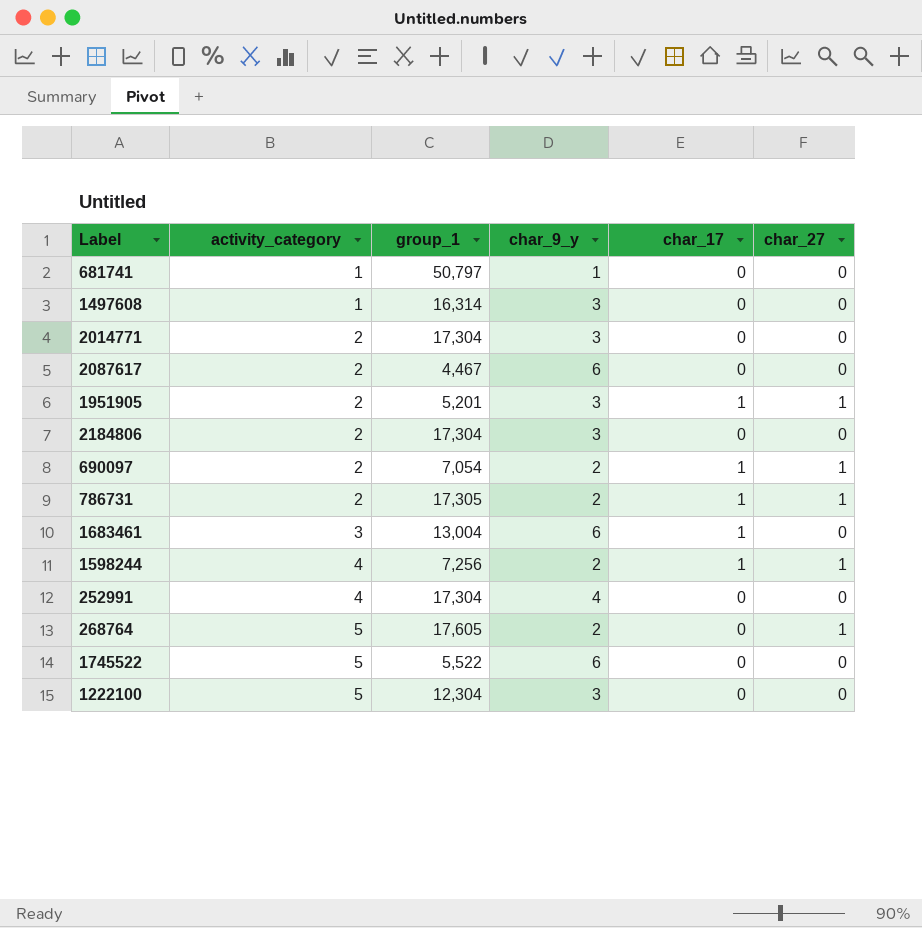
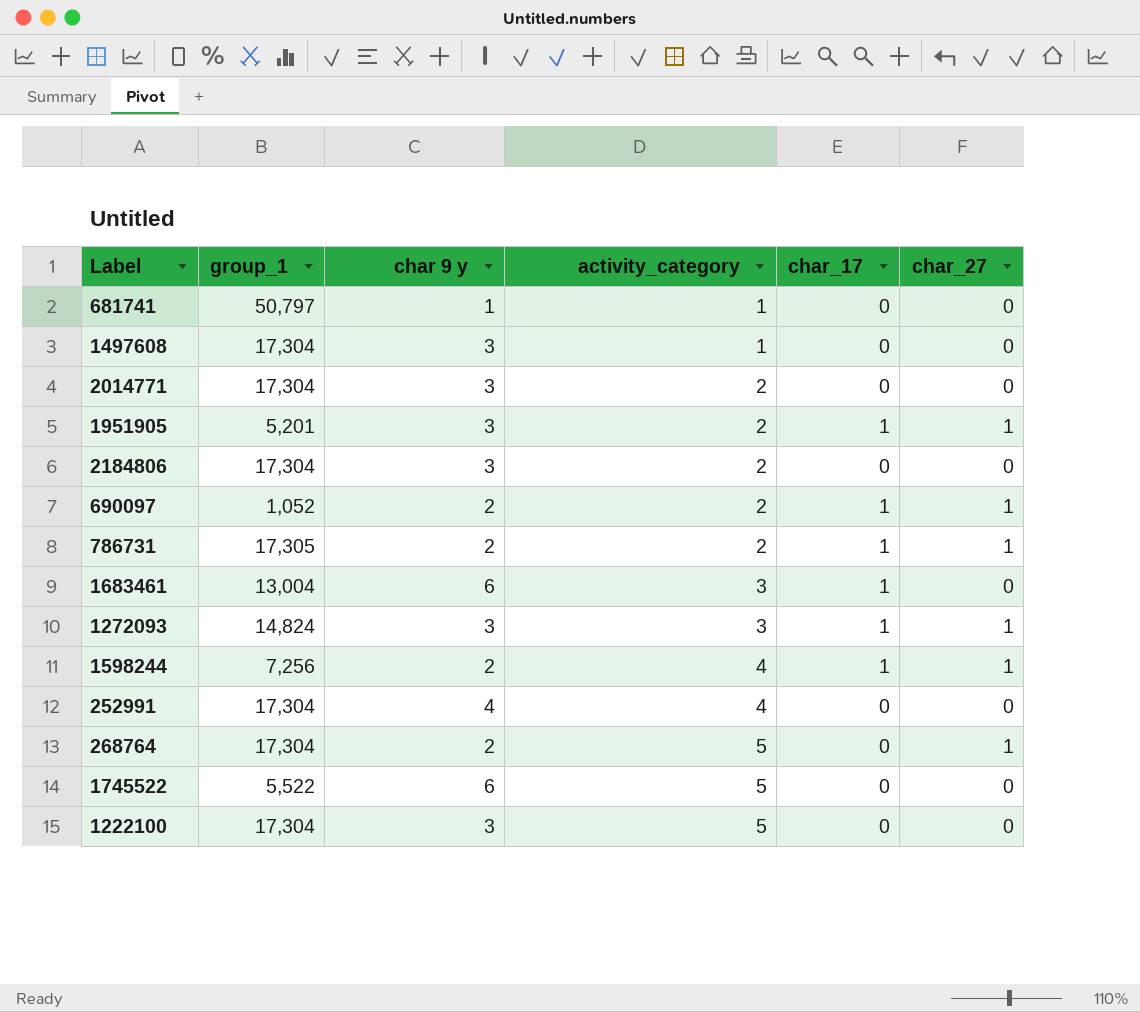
column name: char_9_y -> char 9 y
column activity_category | position: 2 -> 4
row 2087617: 2 | 4,467 | 6 | 0 | 0 -> none
1497608 | group_1: 16,314 -> 17,304
690097 | group_1: 7,054 -> 1,052
row 1272093: none -> 14,824 | 3 | 3 | 1 | 1
268764 | group_1: 17,605 -> 17,304
1222100 | group_1: 12,304 -> 17,304

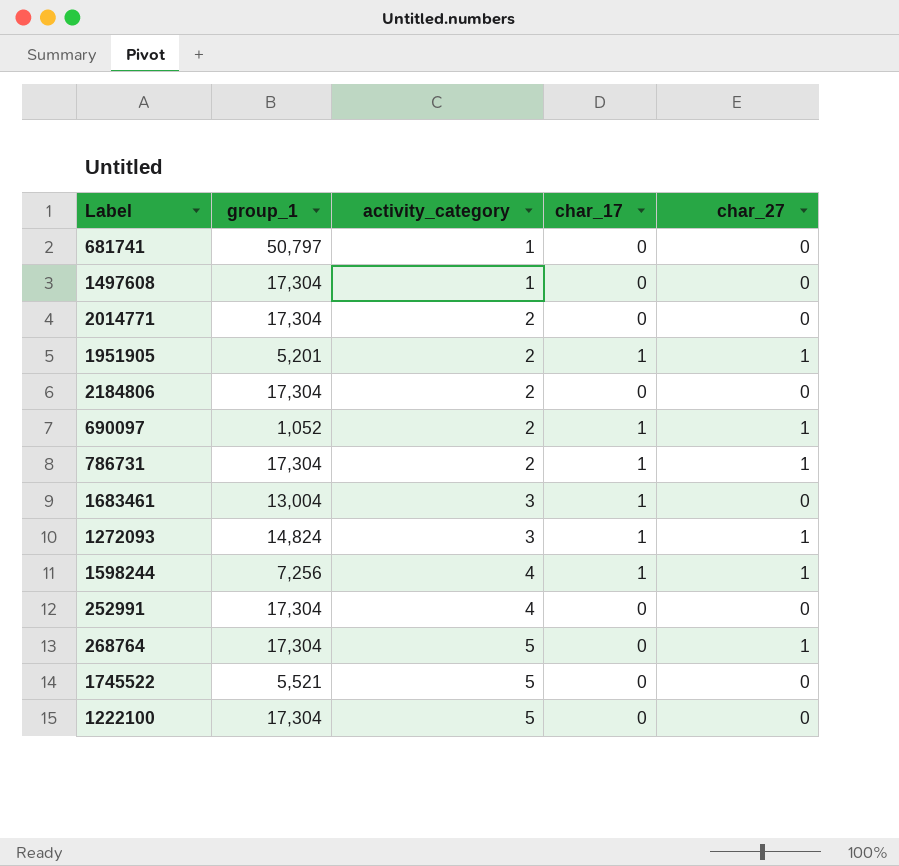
column char 9 y | position: 3 -> none
786731 | group_1: 17,305 -> 17,304
1745522 | group_1: 5,522 -> 5,521

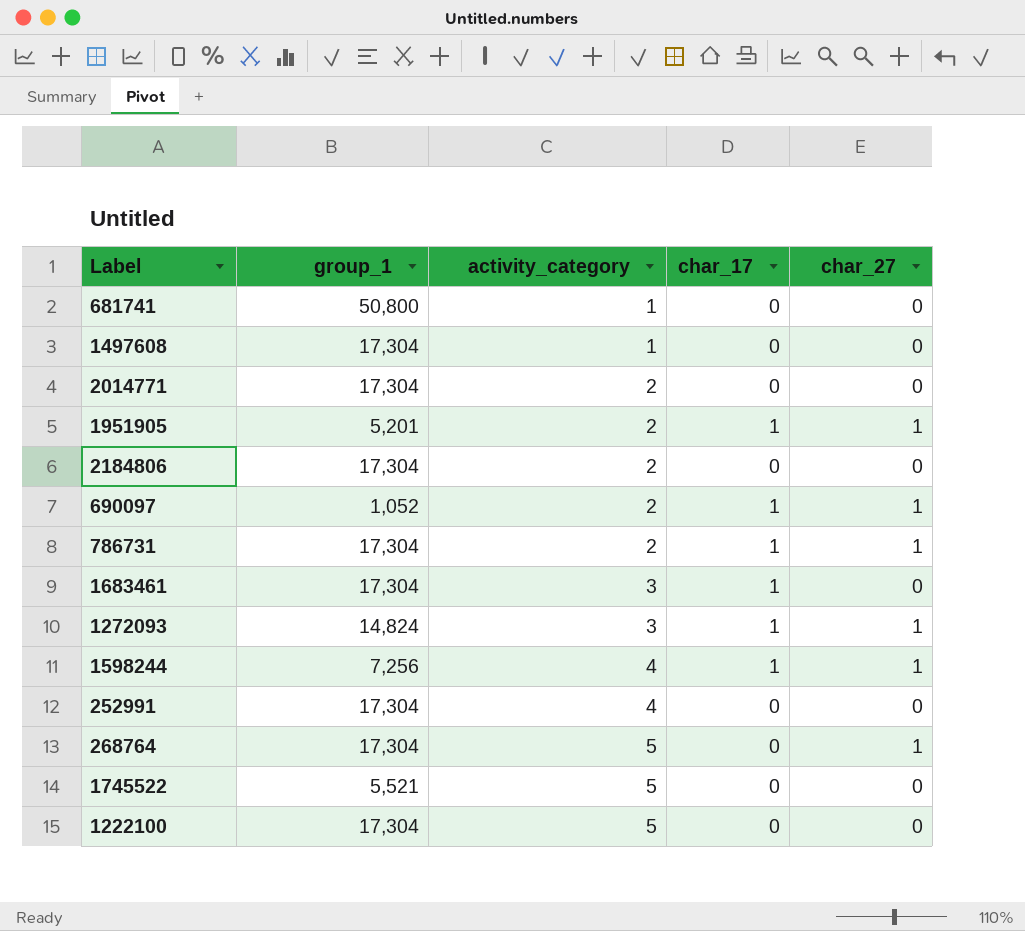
681741 | group_1: 50,797 -> 50,800
1683461 | group_1: 13,004 -> 17,304

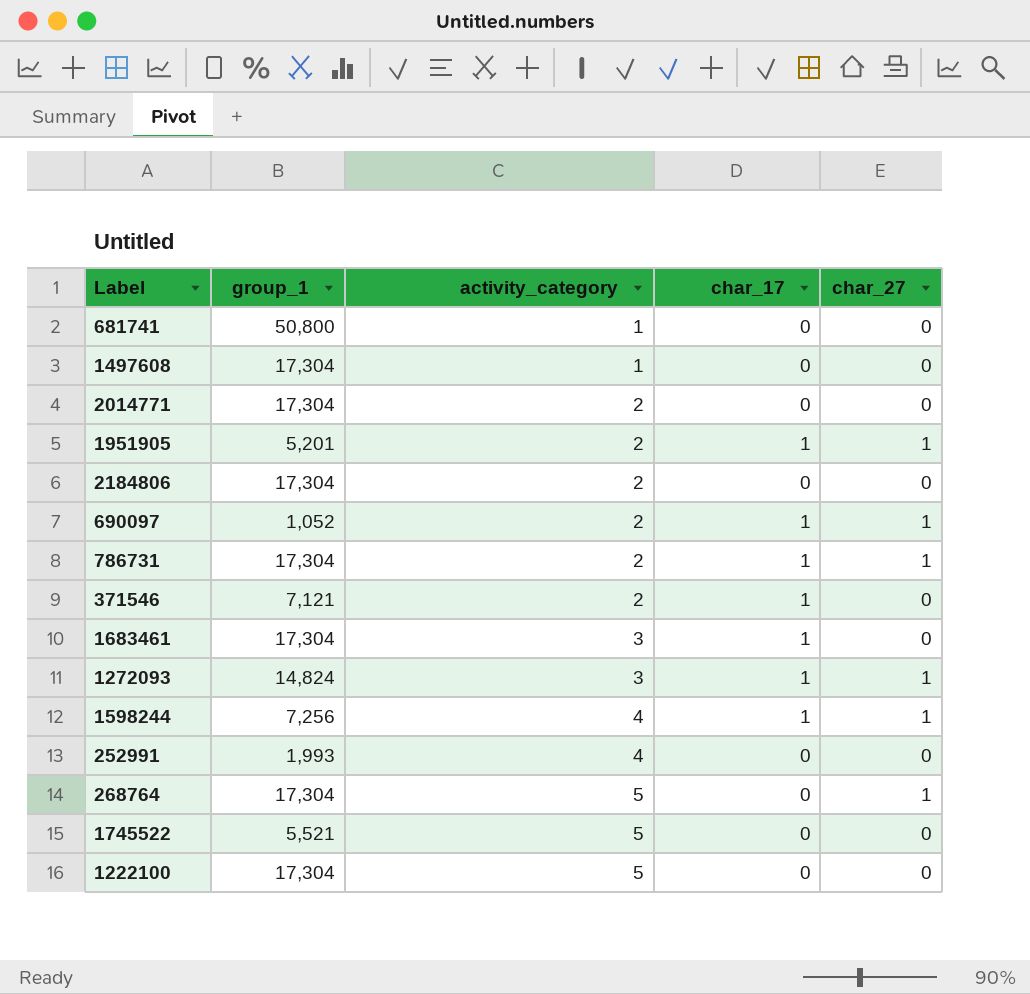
row 371546: none -> 7,121 | 2 | 1 | 0
252991 | group_1: 17,304 -> 1,993

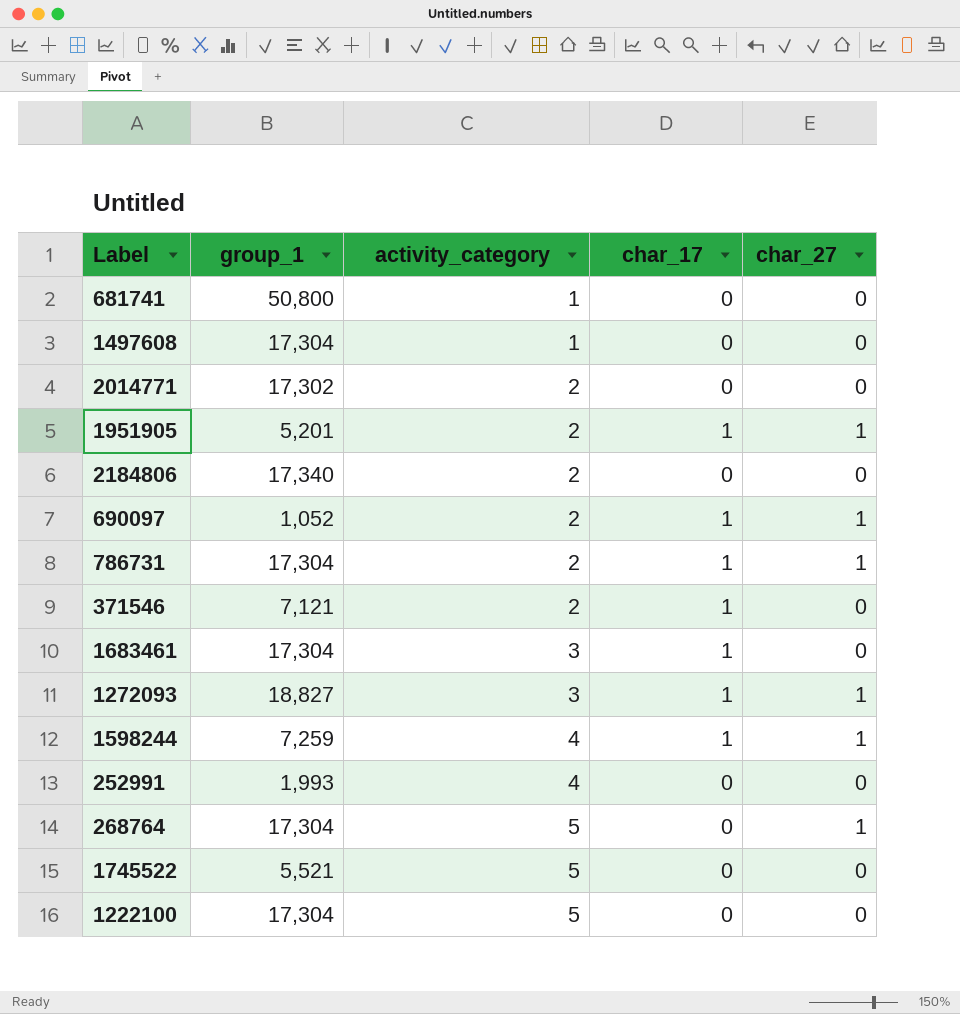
2014771 | group_1: 17,304 -> 17,302
2184806 | group_1: 17,304 -> 17,340
1272093 | group_1: 14,824 -> 18,827
1598244 | group_1: 7,256 -> 7,259

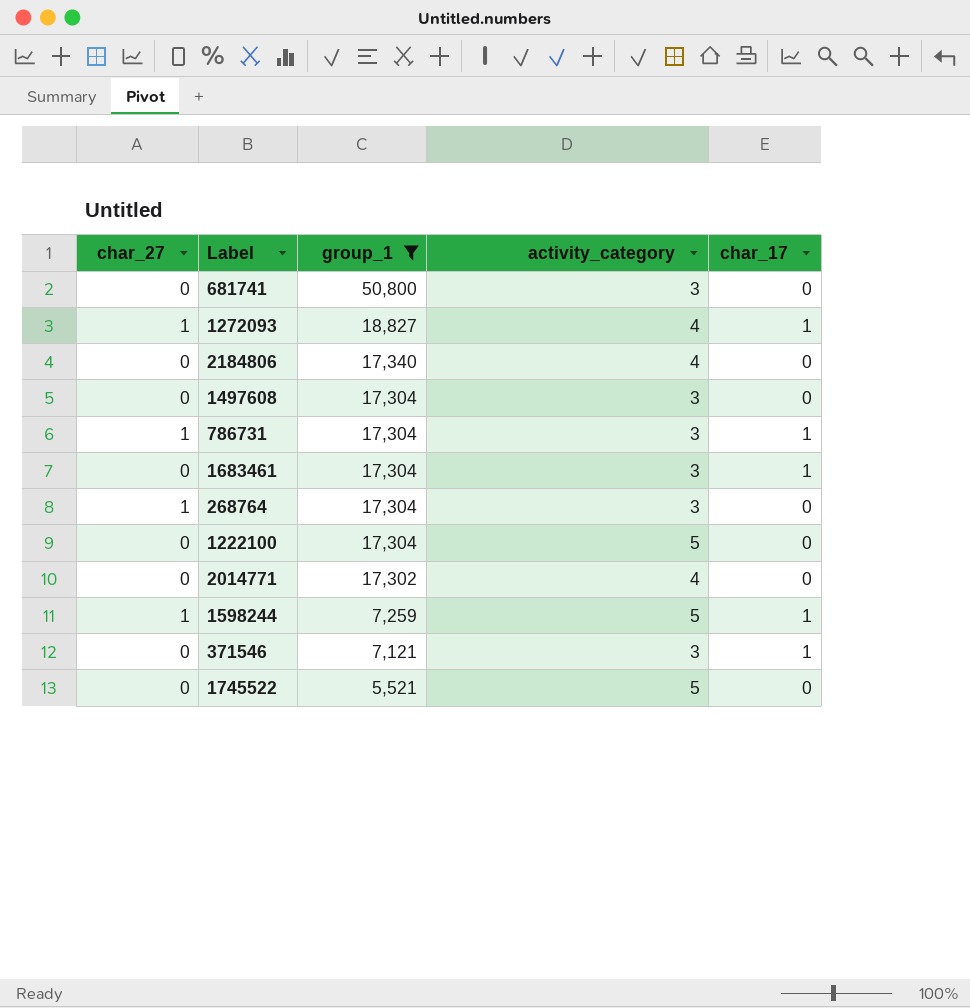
filter: none -> group_1 >= 5,521
row order: activity_category ascending -> group_1 descending
column char_27 | position: 5 -> 1
681741 | activity_category: 1 -> 3
1272093 | activity_category: 3 -> 4
2184806 | activity_category: 2 -> 4
1497608 | activity_category: 1 -> 3
786731 | activity_category: 2 -> 3
268764 | activity_category: 5 -> 3
2014771 | activity_category: 2 -> 4
1598244 | activity_category: 4 -> 5
371546 | activity_category: 2 -> 3

